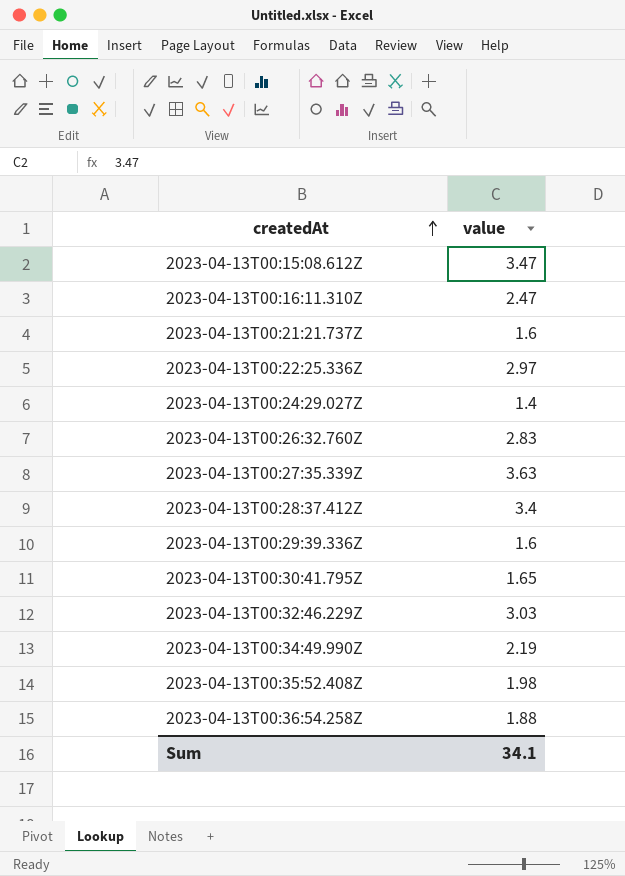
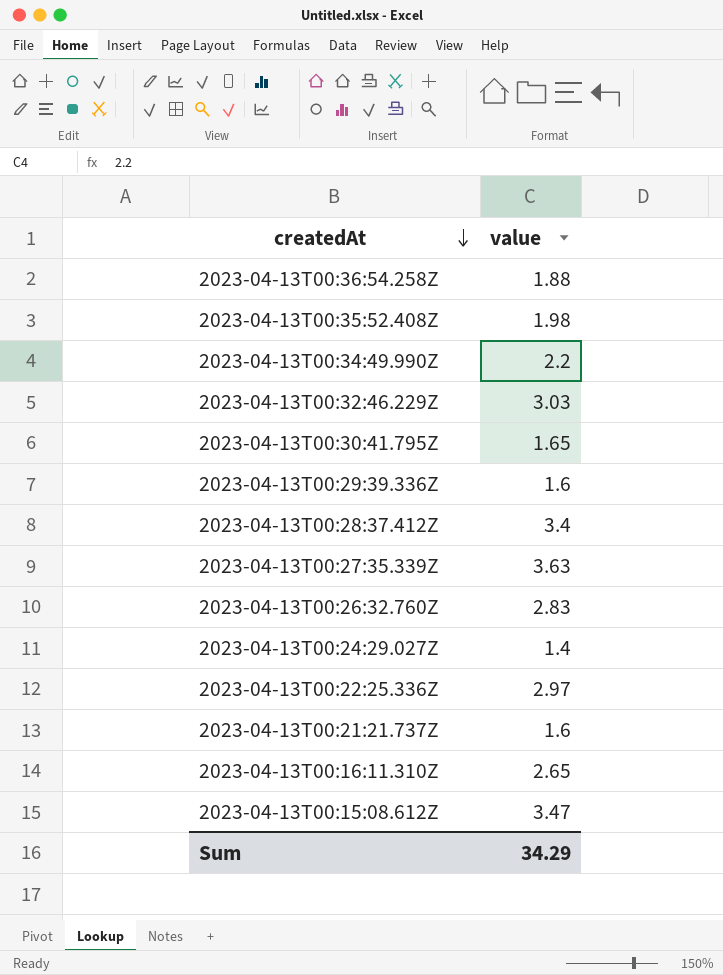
row order: createdAt ascending -> createdAt descending
2023-04-13T00:34:49.990Z | value: 2.19 -> 2.2
2023-04-13T00:16:11.310Z | value: 2.47 -> 2.65
Sum | value: 34.1 -> 34.29

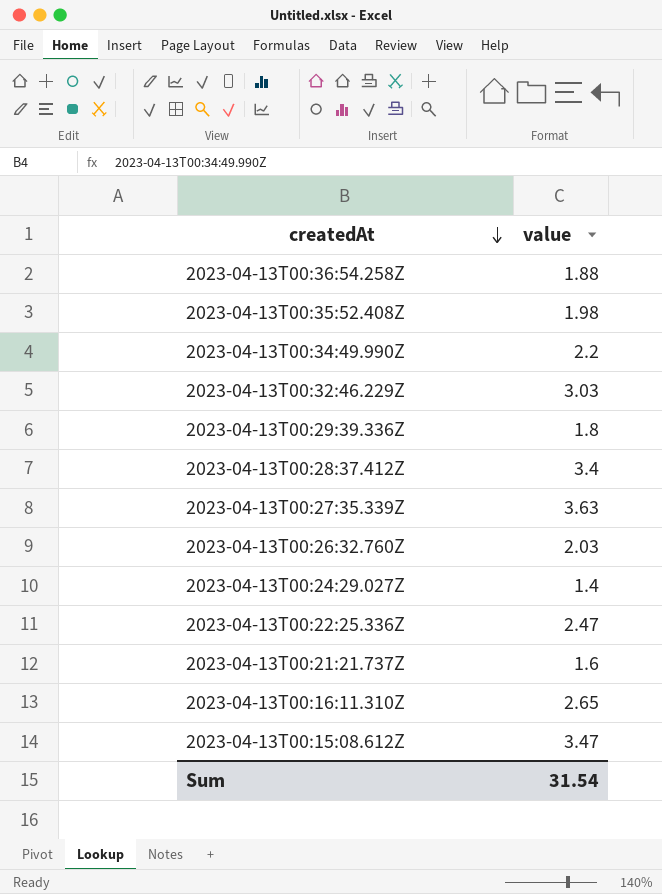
row 2023-04-13T00:30:41.795Z: 1.65 -> none
2023-04-13T00:29:39.336Z | value: 1.6 -> 1.8
2023-04-13T00:26:32.760Z | value: 2.83 -> 2.03
2023-04-13T00:22:25.336Z | value: 2.97 -> 2.47
Sum | value: 34.29 -> 31.54

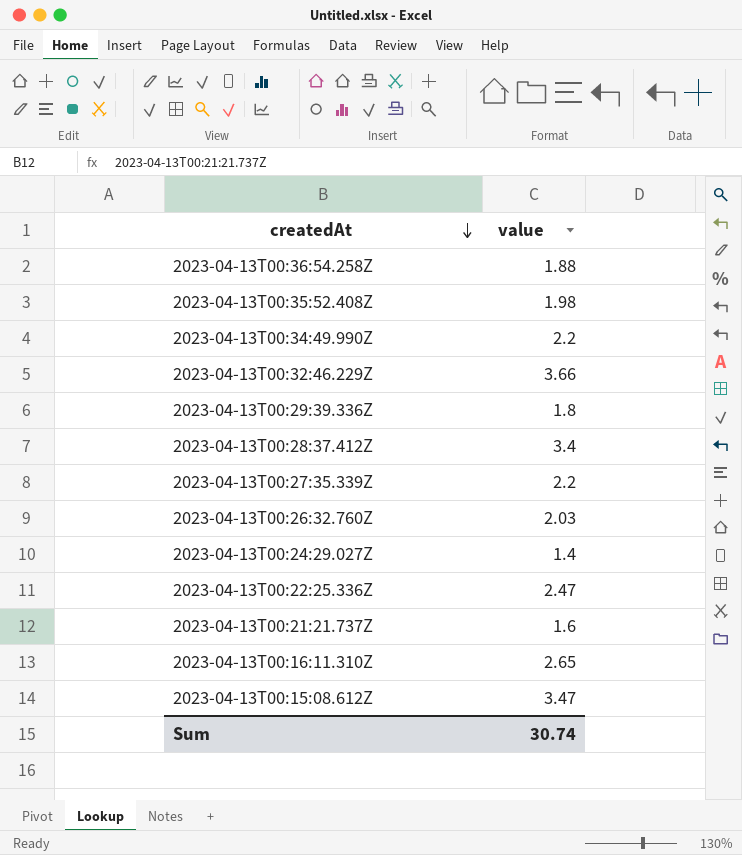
2023-04-13T00:32:46.229Z | value: 3.03 -> 3.66
2023-04-13T00:27:35.339Z | value: 3.63 -> 2.2
Sum | value: 31.54 -> 30.74

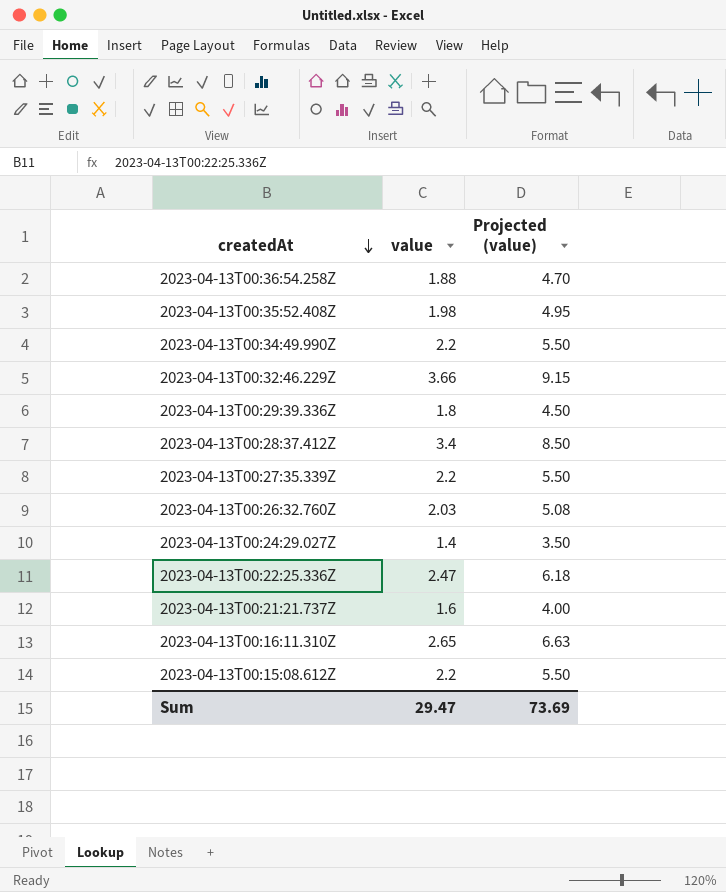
column Projected (value) | formula: none -> [value] * 2.5
2023-04-13T00:15:08.612Z | value: 3.47 -> 2.2
Sum | value: 30.74 -> 29.47

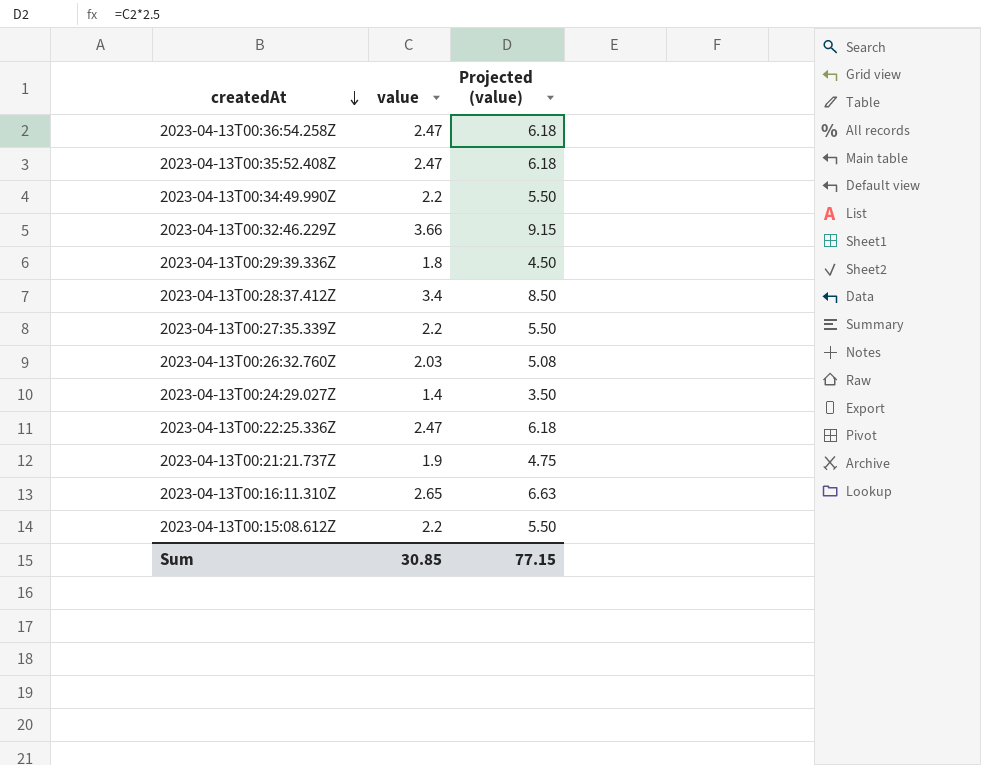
2023-04-13T00:36:54.258Z | value: 1.88 -> 2.47
2023-04-13T00:36:54.258Z | Projected (value): 4.70 -> 6.18
2023-04-13T00:35:52.408Z | value: 1.98 -> 2.47
2023-04-13T00:35:52.408Z | Projected (value): 4.95 -> 6.18
2023-04-13T00:21:21.737Z | value: 1.6 -> 1.9
2023-04-13T00:21:21.737Z | Projected (value): 4.00 -> 4.75
Sum | value: 29.47 -> 30.85
Sum | Projected (value): 73.69 -> 77.15

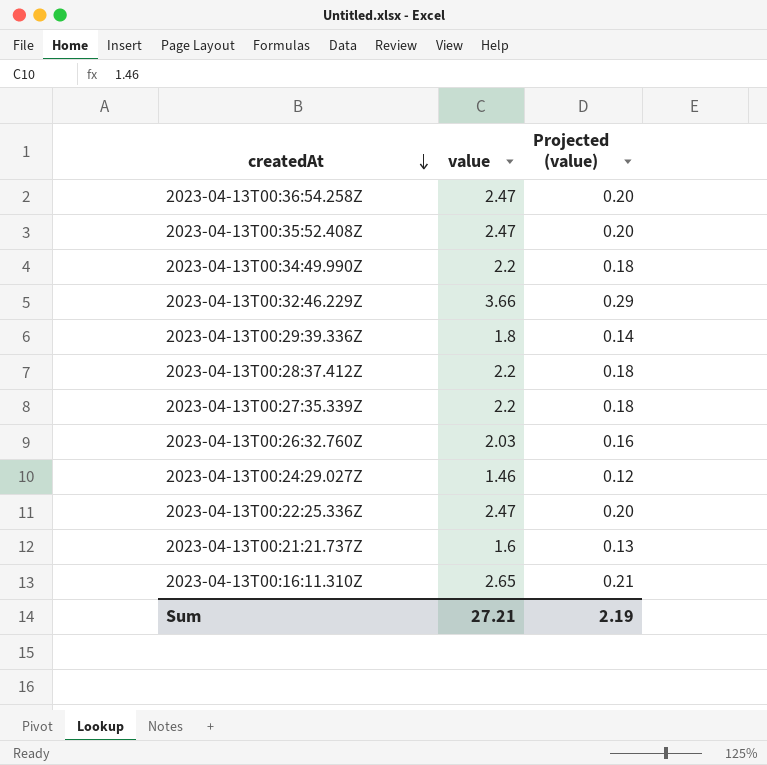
column Projected (value) | formula: [value] * 2.5 -> [value] * 0.08
row 2023-04-13T00:15:08.612Z: 2.2 | 5.50 -> none
2023-04-13T00:28:37.412Z | value: 3.4 -> 2.2
2023-04-13T00:24:29.027Z | value: 1.4 -> 1.46
2023-04-13T00:21:21.737Z | value: 1.9 -> 1.6
Sum | value: 30.85 -> 27.21
Sum | Projected (value): 77.15 -> 2.19

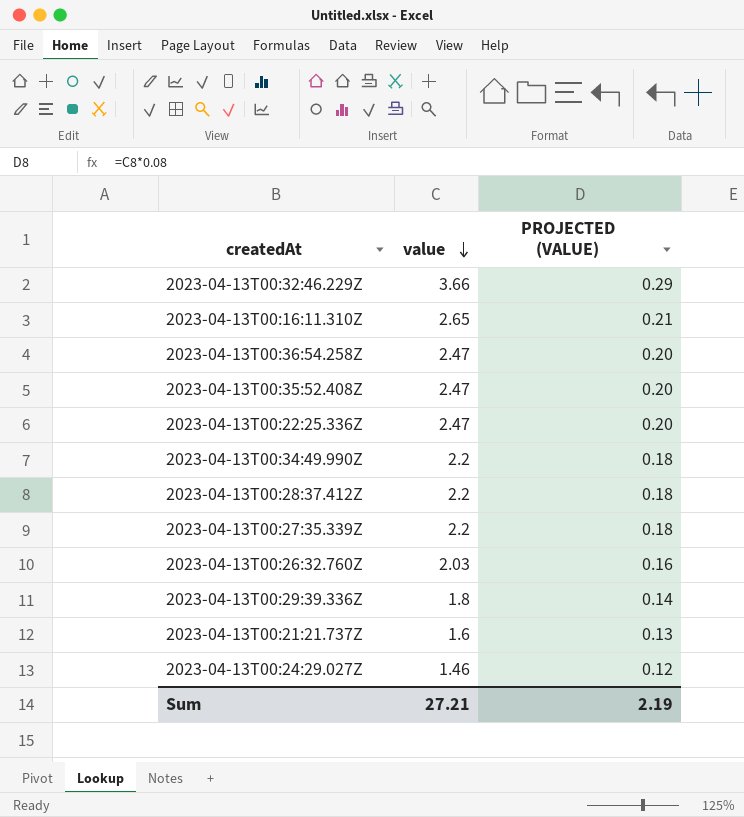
row order: createdAt descending -> value descending
column name: Projected (value) -> PROJECTED (VALUE)

